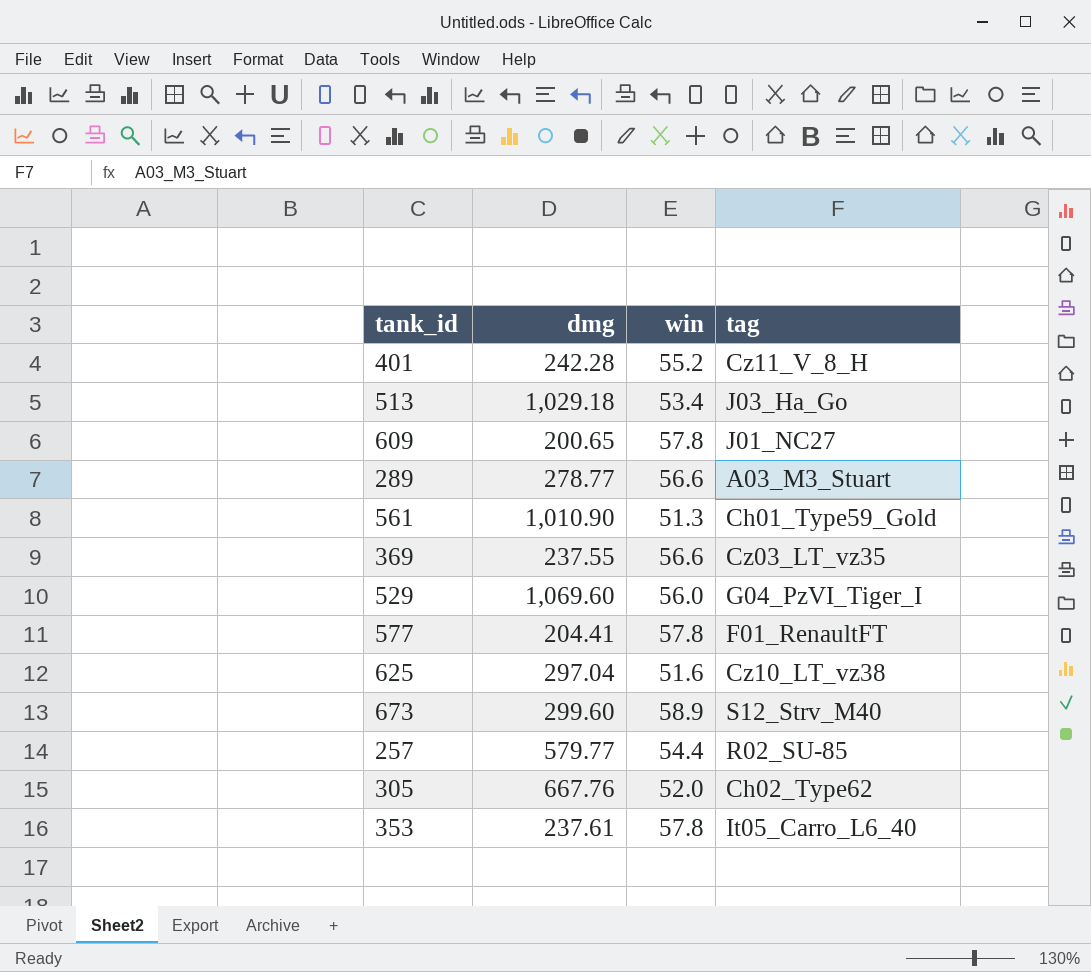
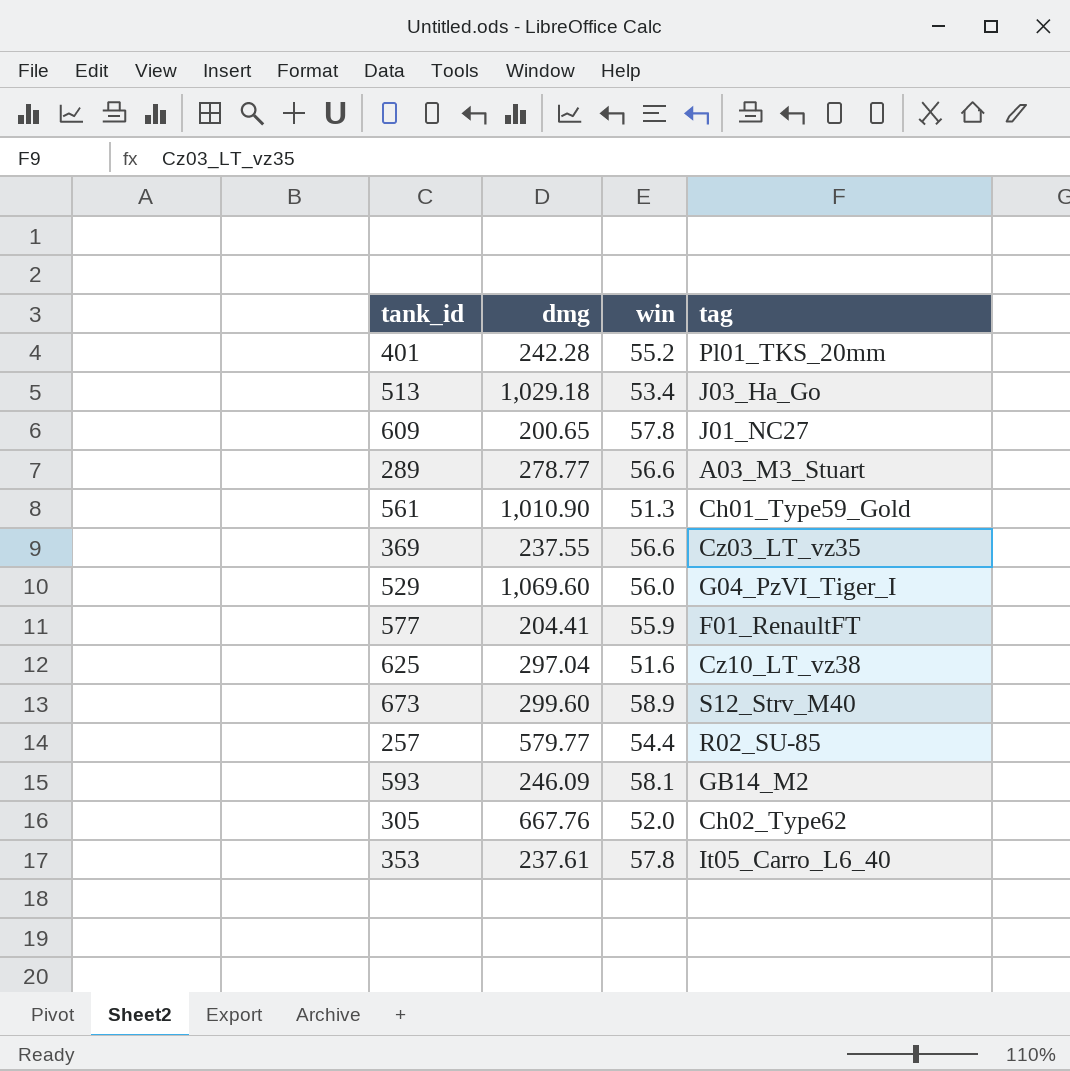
401 | tag: Cz11_V_8_H -> Pl01_TKS_20mm
577 | win: 57.8 -> 55.9
row 593: none -> 246.09 | 58.1 | GB14_M2

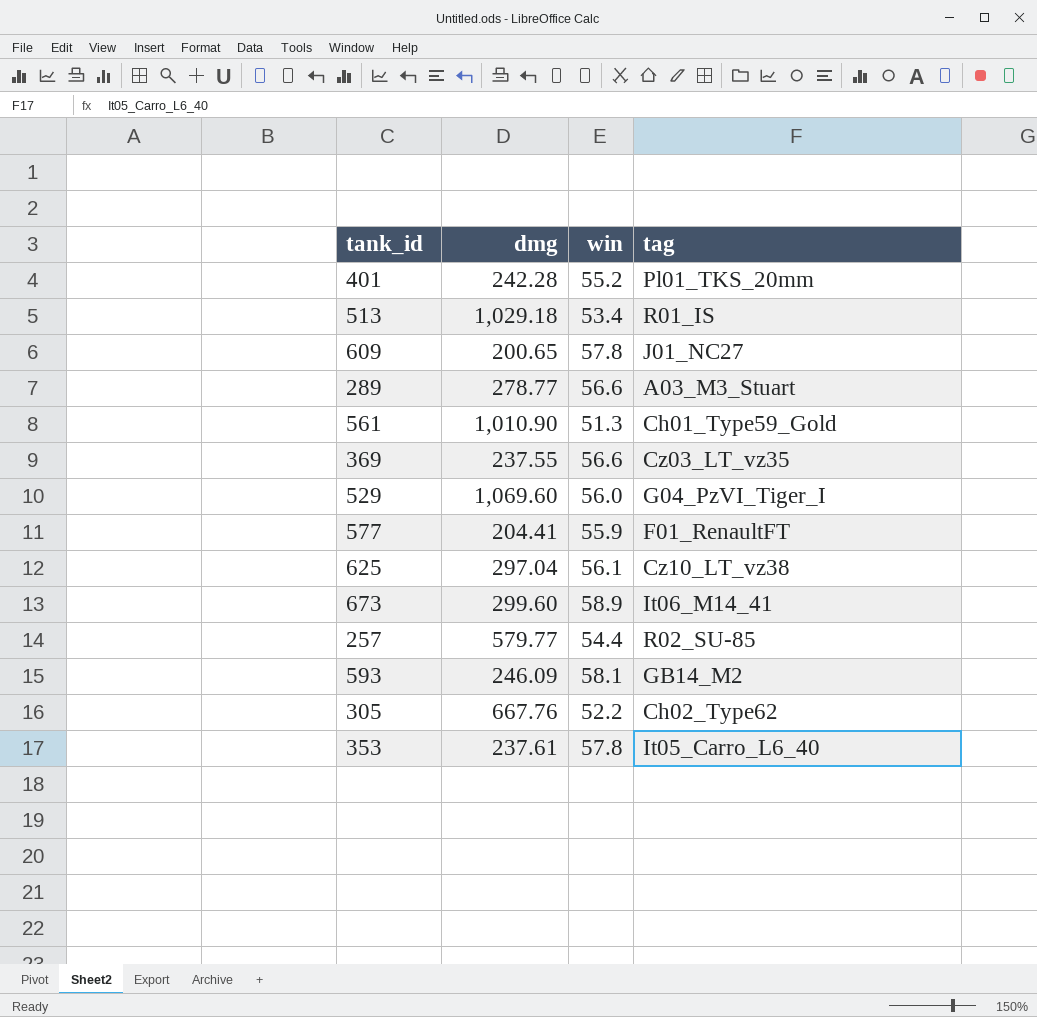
513 | tag: J03_Ha_Go -> R01_IS
625 | win: 51.6 -> 56.1
673 | tag: S12_Strv_M40 -> It06_M14_41
305 | win: 52.0 -> 52.2

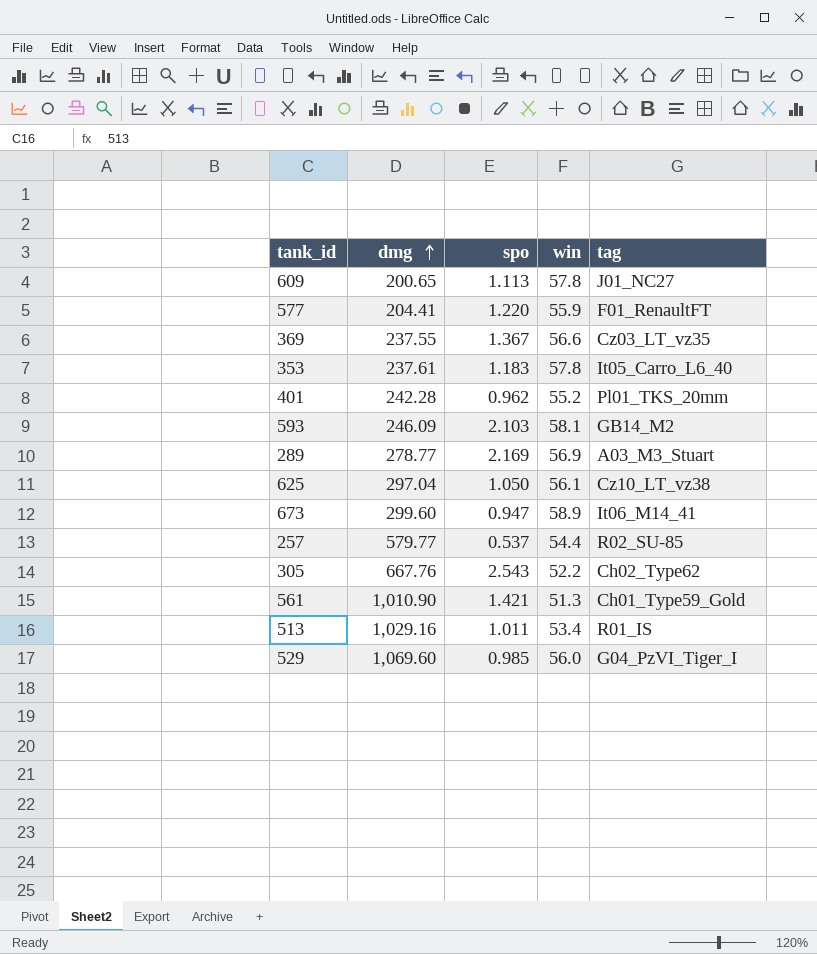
row order: none -> dmg ascending
column spo | position: none -> 3
289 | win: 56.6 -> 56.9
513 | dmg: 1,029.18 -> 1,029.16

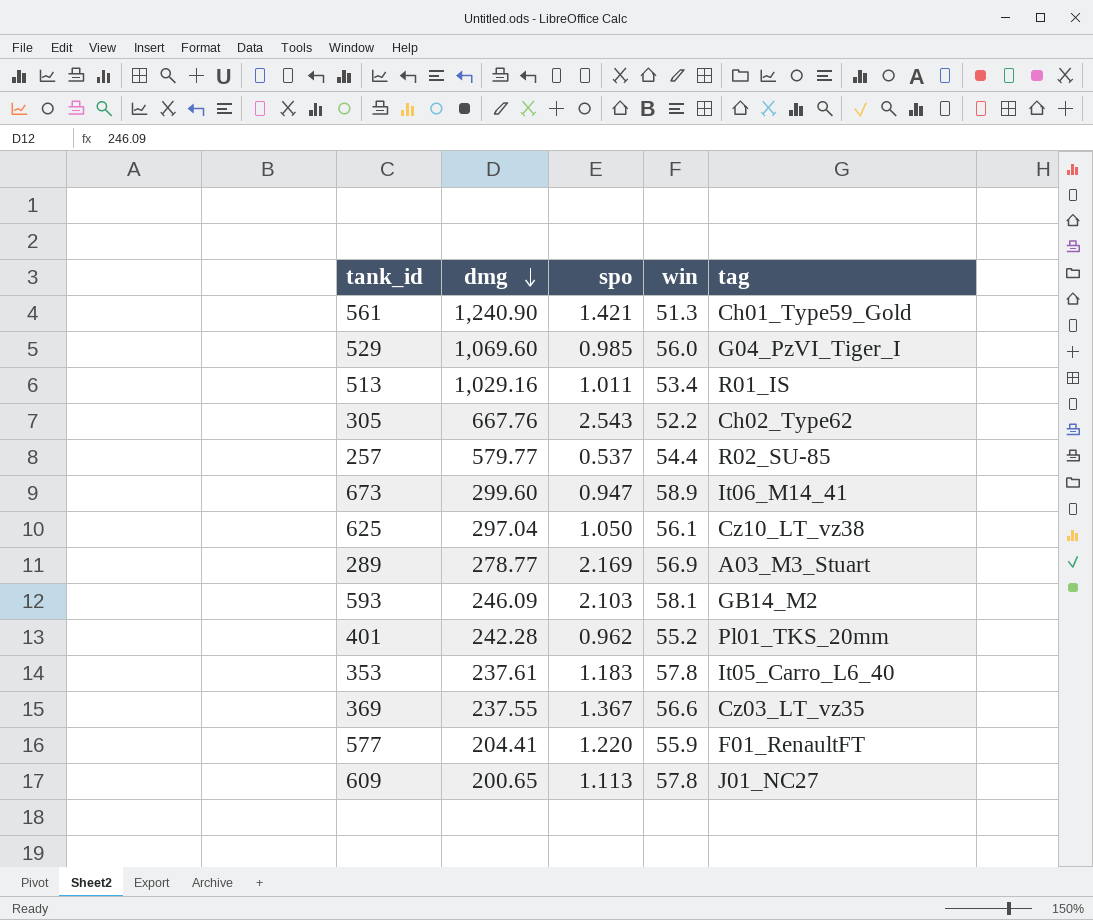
row order: dmg ascending -> dmg descending
561 | dmg: 1,010.90 -> 1,240.90

